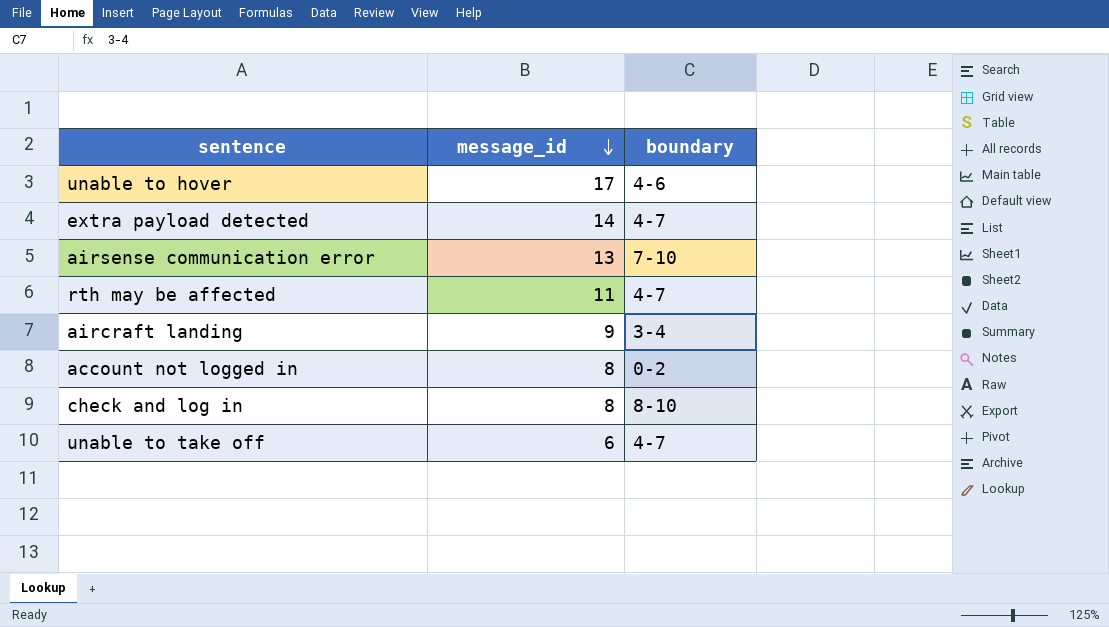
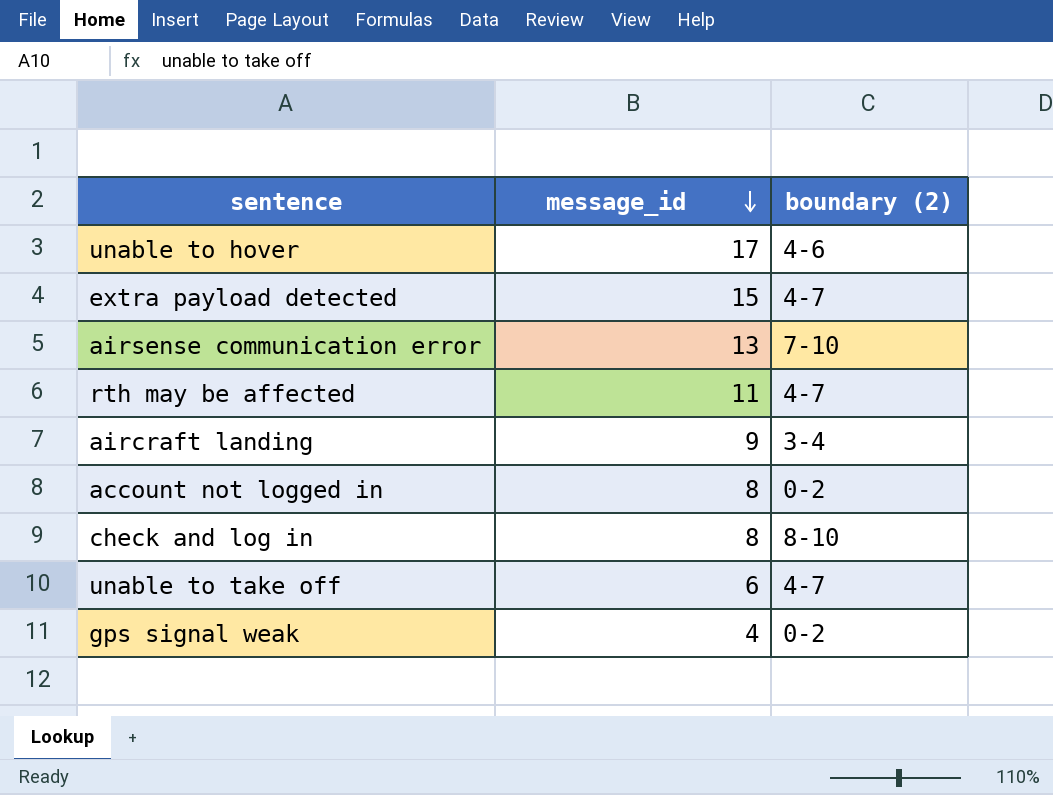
column name: boundary -> boundary (2)
extra payload detected | message_id: 14 -> 15
row gps signal weak: none -> 4 | 0-2

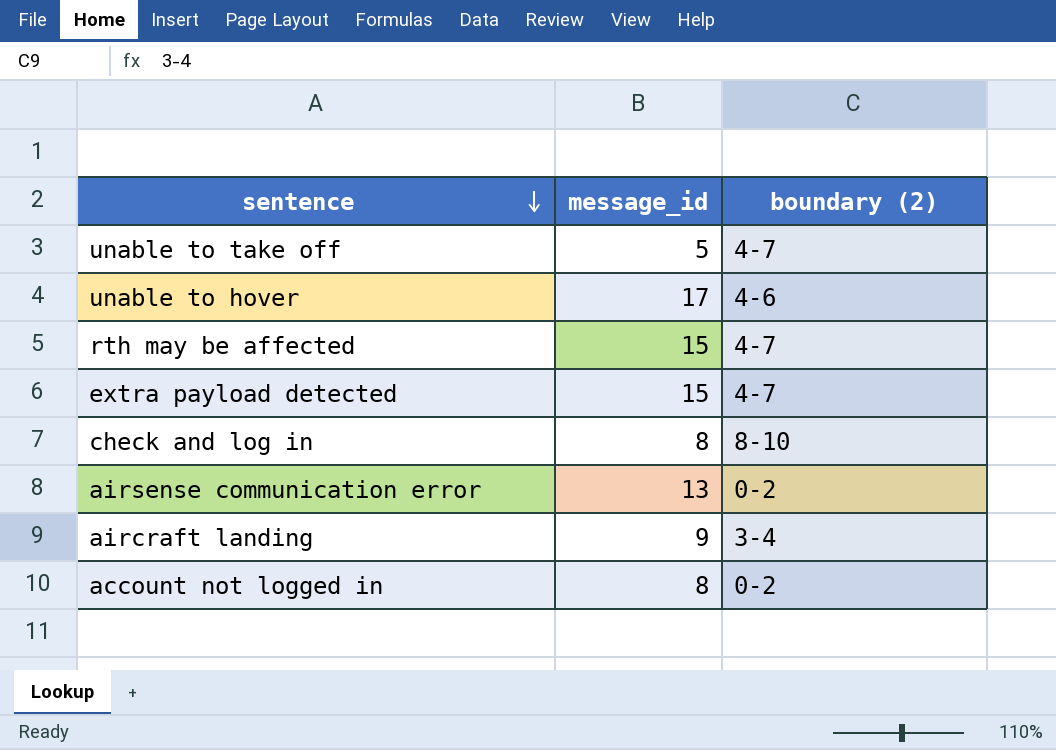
row order: message_id descending -> sentence descending
row gps signal weak: 4 | 0-2 -> none
unable to take off | message_id: 6 -> 5
rth may be affected | message_id: 11 -> 15
airsense communication error | boundary (2): 7-10 -> 0-2

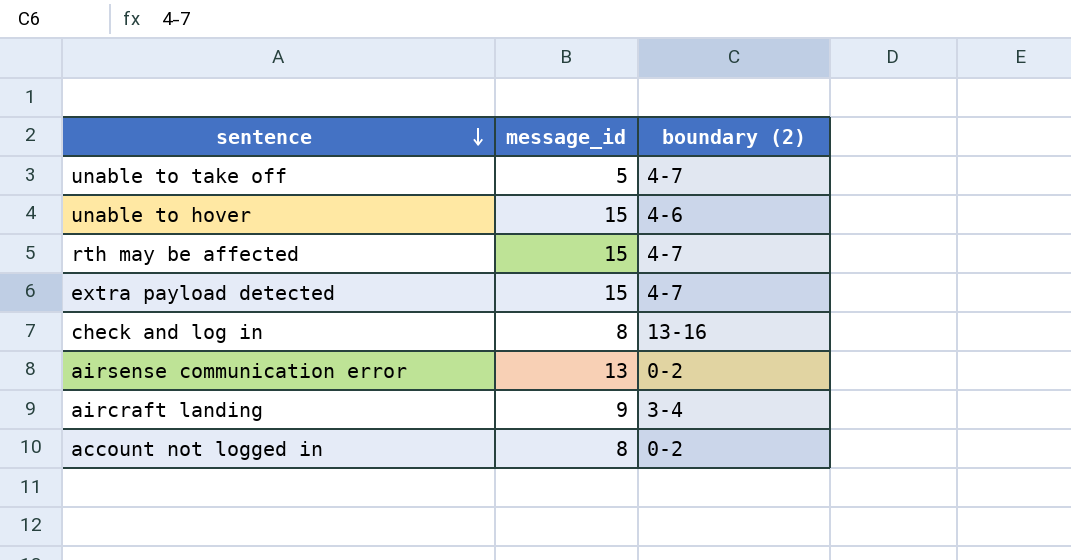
unable to hover | message_id: 17 -> 15
check and log in | boundary (2): 8-10 -> 13-16

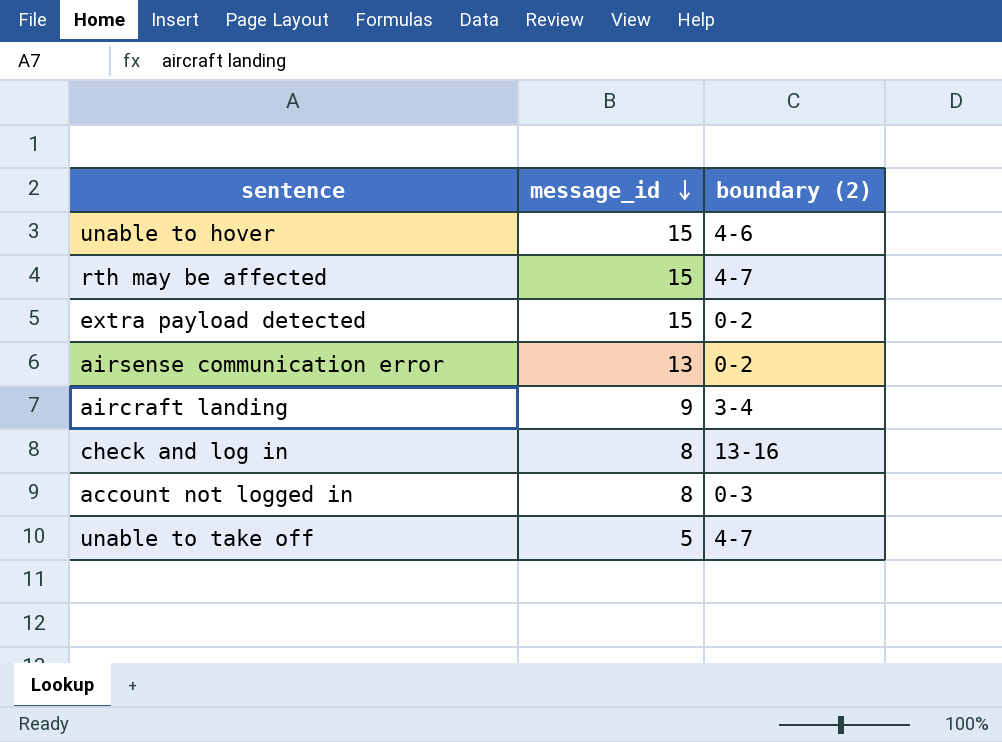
row order: sentence descending -> message_id descending
extra payload detected | boundary (2): 4-7 -> 0-2
account not logged in | boundary (2): 0-2 -> 0-3

